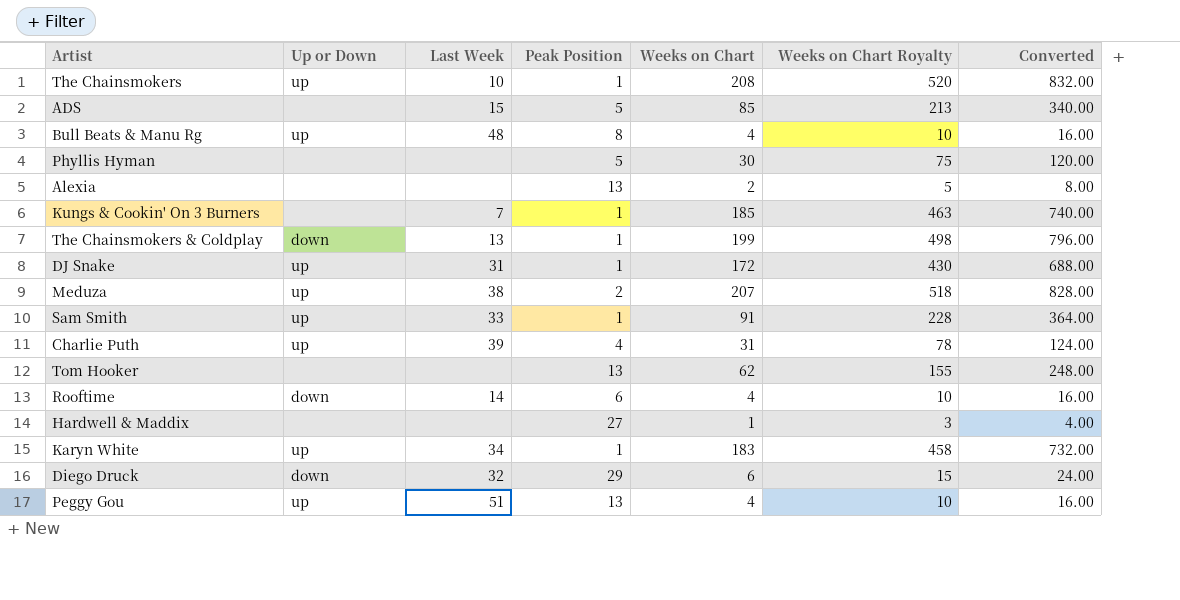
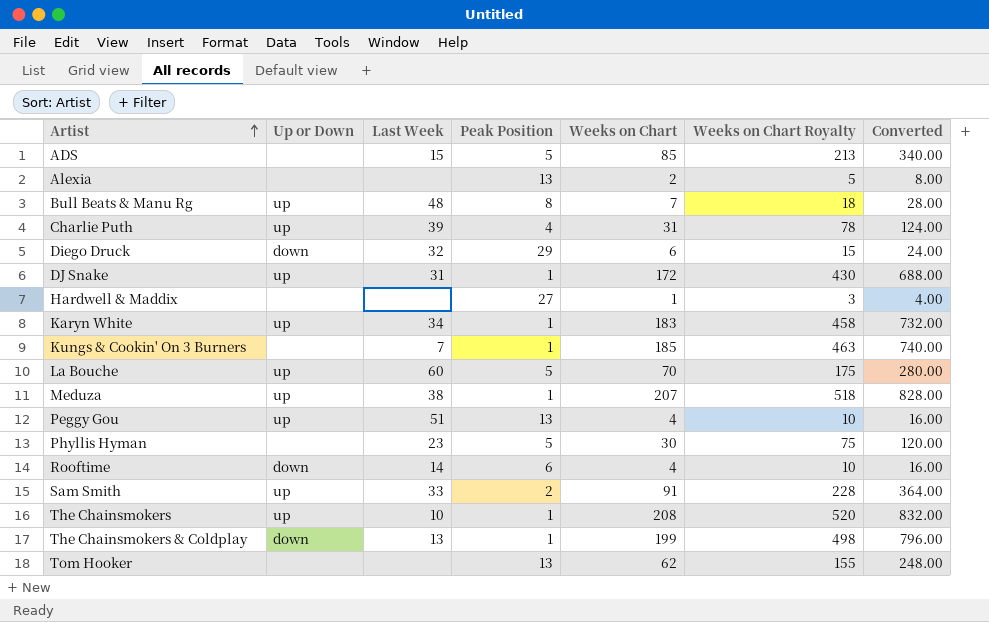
row order: none -> Artist ascending
Bull Beats & Manu Rg | Weeks on Chart: 4 -> 7
Bull Beats & Manu Rg | Weeks on Chart Royalty: 10 -> 18
Bull Beats & Manu Rg | Converted: 16.00 -> 28.00
row La Bouche: none -> up | 60 | 5 | 70 | 175 | 280.00
Meduza | Peak Position: 2 -> 1
Phyllis Hyman | Last Week: none -> 23
Sam Smith | Peak Position: 1 -> 2

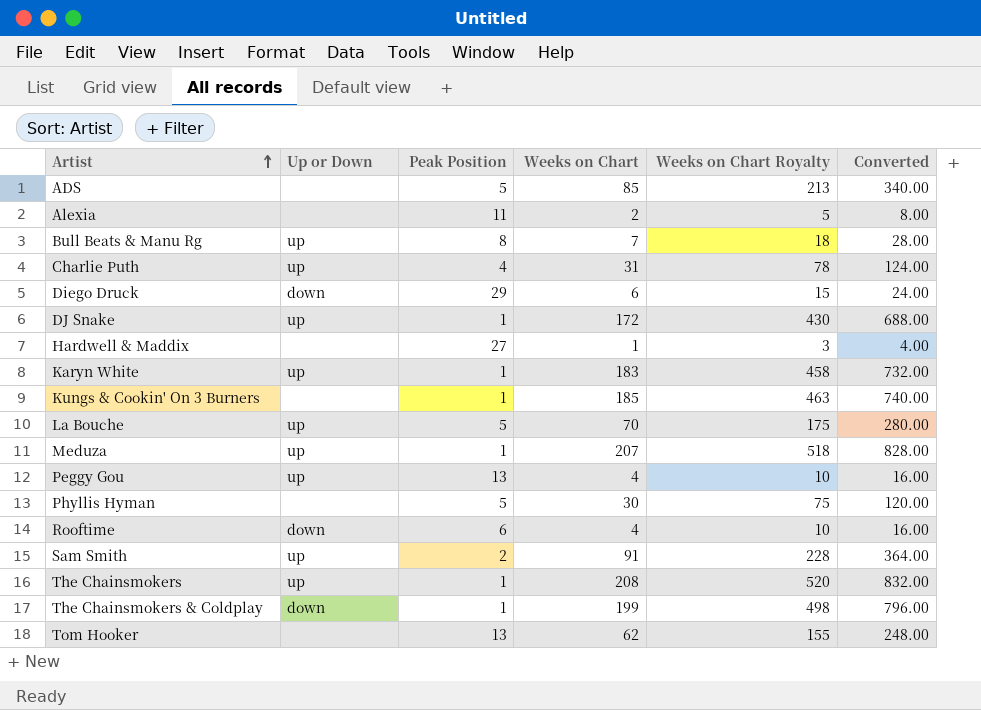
column Last Week | position: 3 -> none
Alexia | Peak Position: 13 -> 11

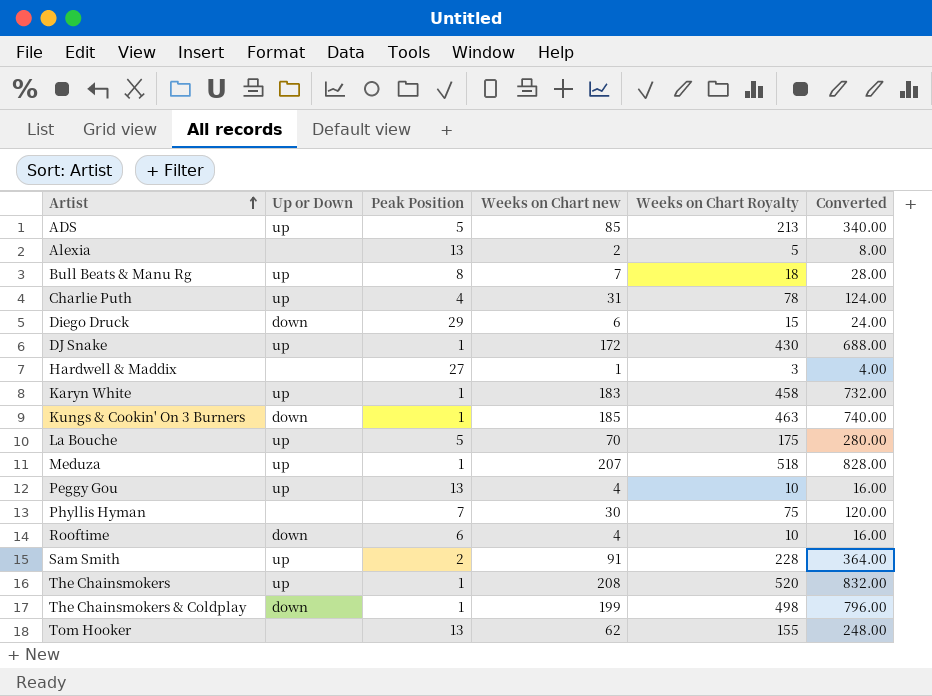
column name: Weeks on Chart -> Weeks on Chart new
ADS | Up or Down: none -> up
Alexia | Peak Position: 11 -> 13
Kungs & Cookin' On 3 Burners | Up or Down: none -> down
Phyllis Hyman | Peak Position: 5 -> 7

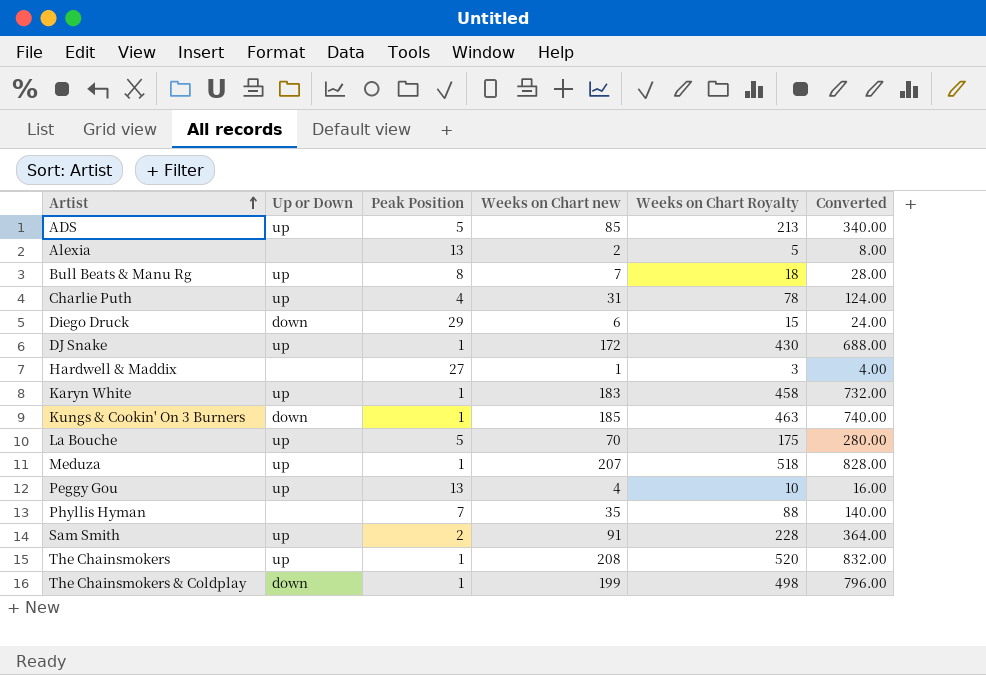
row Rooftime: down | 6 | 4 | 10 | 16.00 -> none
row Tom Hooker: none | 13 | 62 | 155 | 248.00 -> none
Phyllis Hyman | Weeks on Chart new: 30 -> 35
Phyllis Hyman | Weeks on Chart Royalty: 75 -> 88
Phyllis Hyman | Converted: 120.00 -> 140.00

